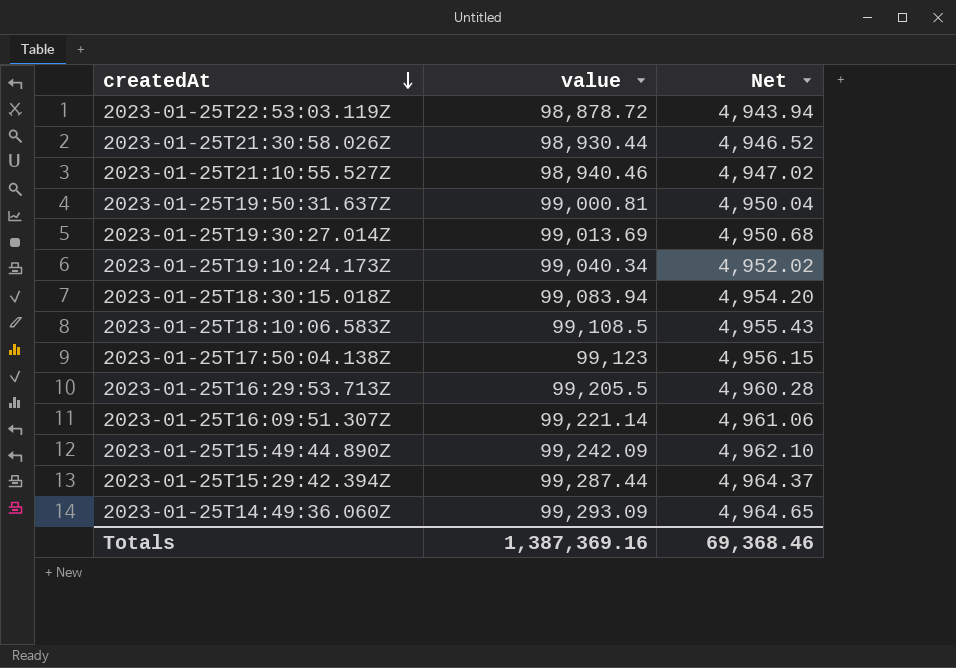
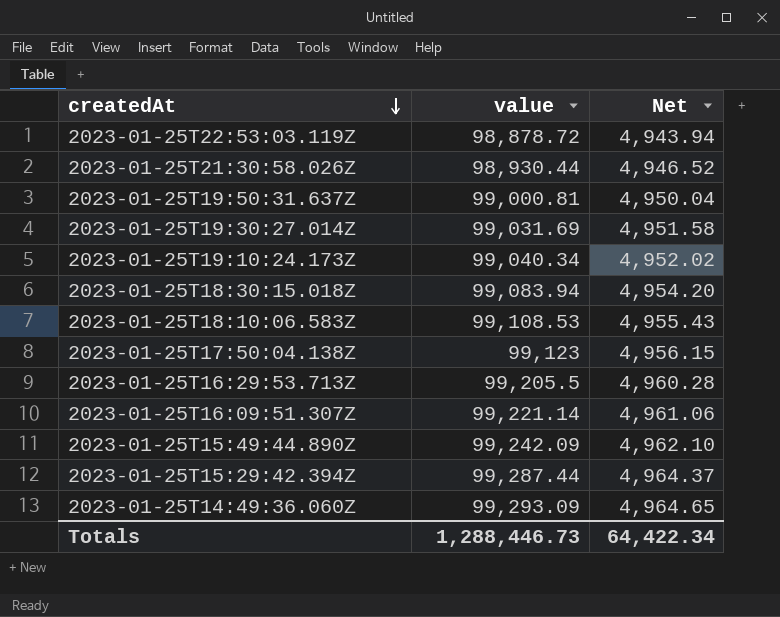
row 2023-01-25T21:10:55.527Z: 98,940.46 | 4,947.02 -> none
2023-01-25T19:30:27.014Z | value: 99,013.69 -> 99,031.69
2023-01-25T19:30:27.014Z | Net: 4,950.68 -> 4,951.58
2023-01-25T18:10:06.583Z | value: 99,108.5 -> 99,108.53
Totals | value: 1,387,369.16 -> 1,288,446.73
Totals | Net: 69,368.46 -> 64,422.34

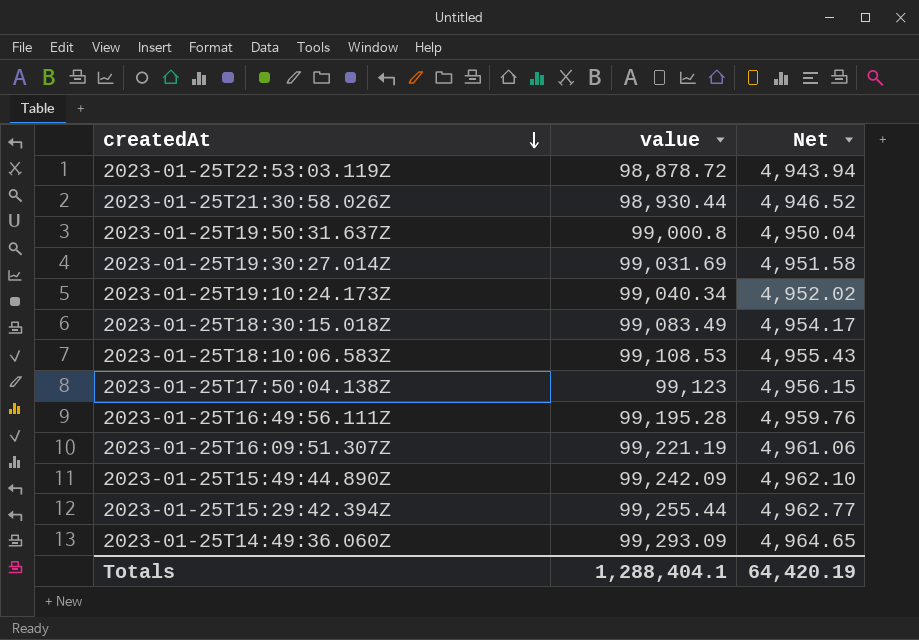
row 2023-01-25T16:29:53.713Z: 99,205.5 | 4,960.28 -> none
2023-01-25T19:50:31.637Z | value: 99,000.81 -> 99,000.8
2023-01-25T18:30:15.018Z | value: 99,083.94 -> 99,083.49
2023-01-25T18:30:15.018Z | Net: 4,954.20 -> 4,954.17
row 2023-01-25T16:49:56.111Z: none -> 99,195.28 | 4,959.76
2023-01-25T16:09:51.307Z | value: 99,221.14 -> 99,221.19
2023-01-25T15:29:42.394Z | value: 99,287.44 -> 99,255.44
2023-01-25T15:29:42.394Z | Net: 4,964.37 -> 4,962.77
Totals | value: 1,288,446.73 -> 1,288,404.1
Totals | Net: 64,422.34 -> 64,420.19

